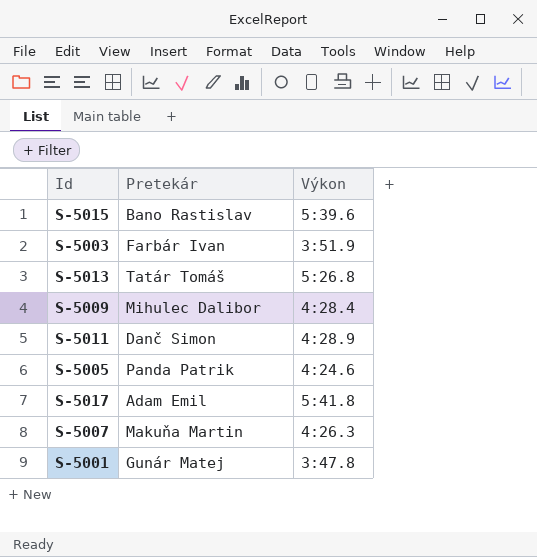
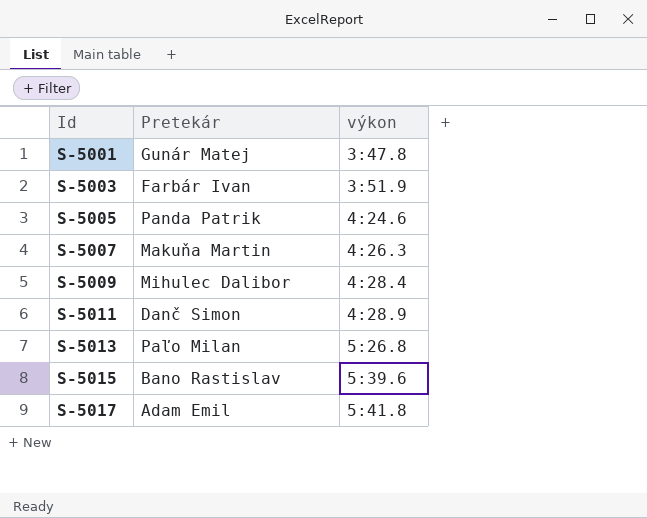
row order: none -> Id ascending
column name: Výkon -> výkon
S-5013 | Pretekár: Tatár Tomáš -> Paľo Milan

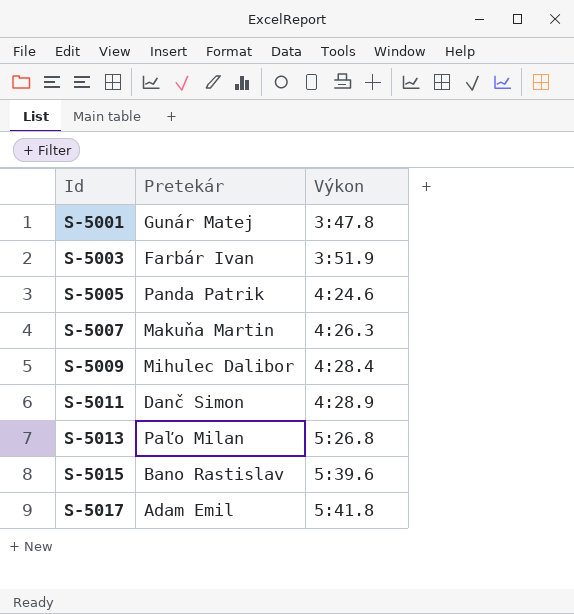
column name: výkon -> Výkon

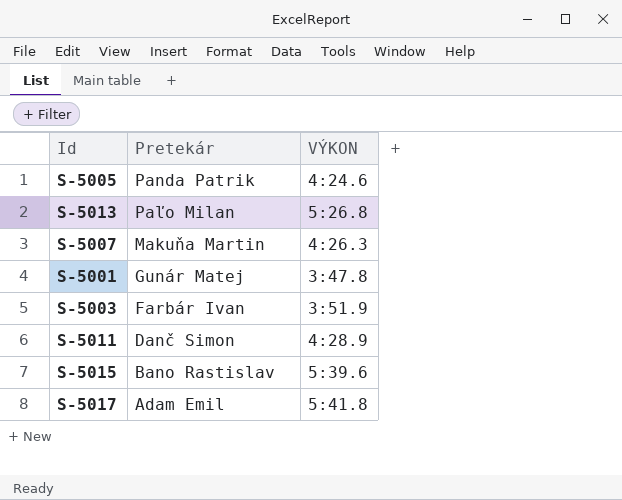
row order: Id ascending -> Pretekár descending
column name: Výkon -> VÝKON
row S-5009: Mihulec Dalibor | 4:28.4 -> none

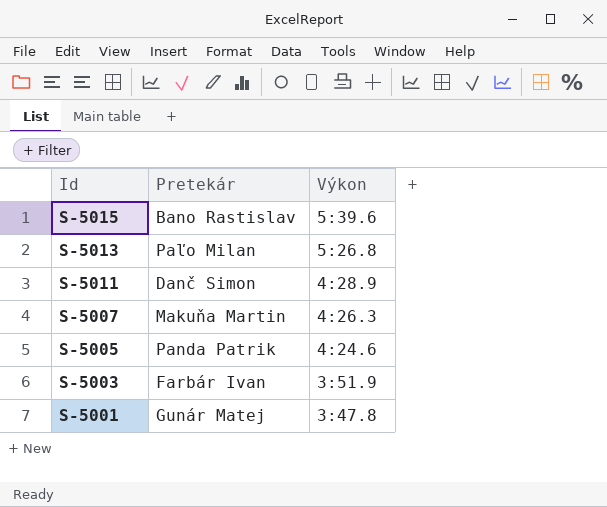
row order: Pretekár descending -> Id descending
column name: VÝKON -> Výkon
row S-5017: Adam Emil | 5:41.8 -> none

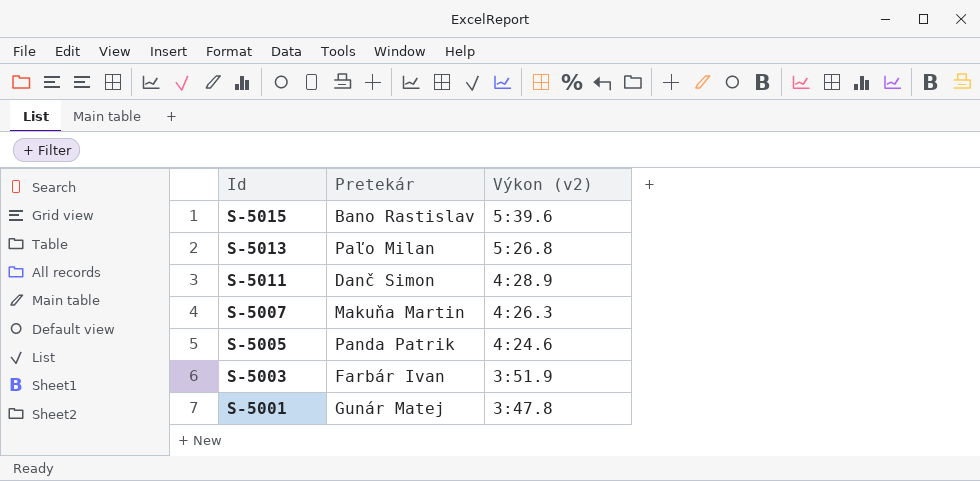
column name: Výkon -> Výkon (v2)

